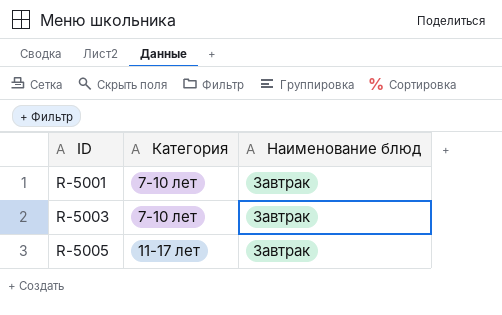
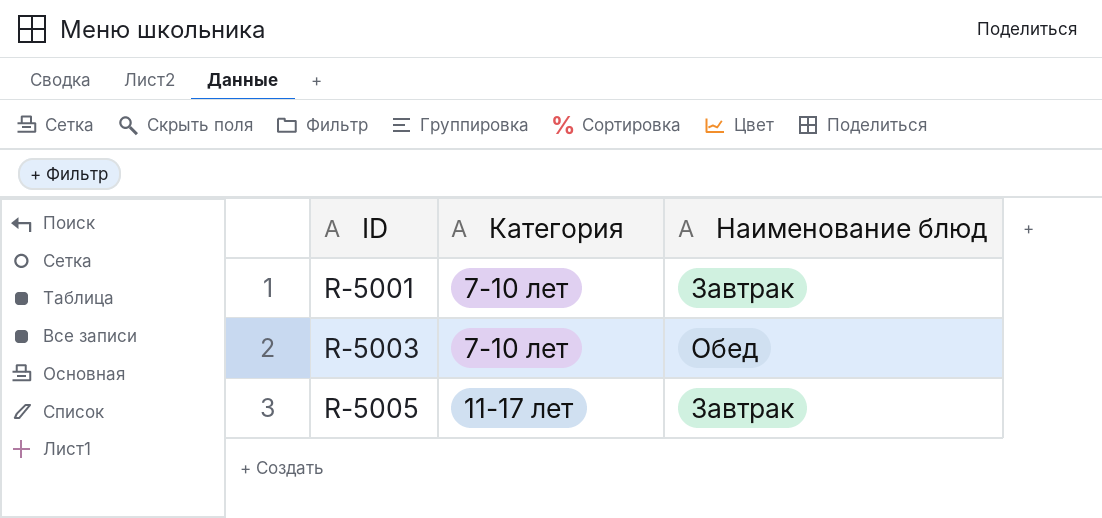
R-5003 | Наименование блюд: Завтрак -> Обед

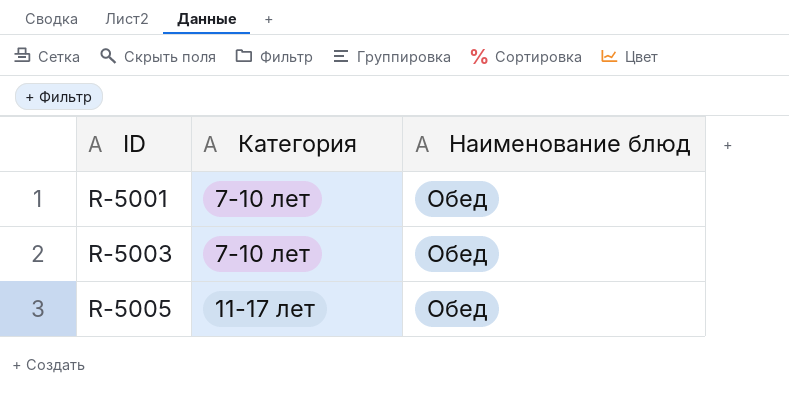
R-5001 | Наименование блюд: Завтрак -> Обед
R-5005 | Наименование блюд: Завтрак -> Обед

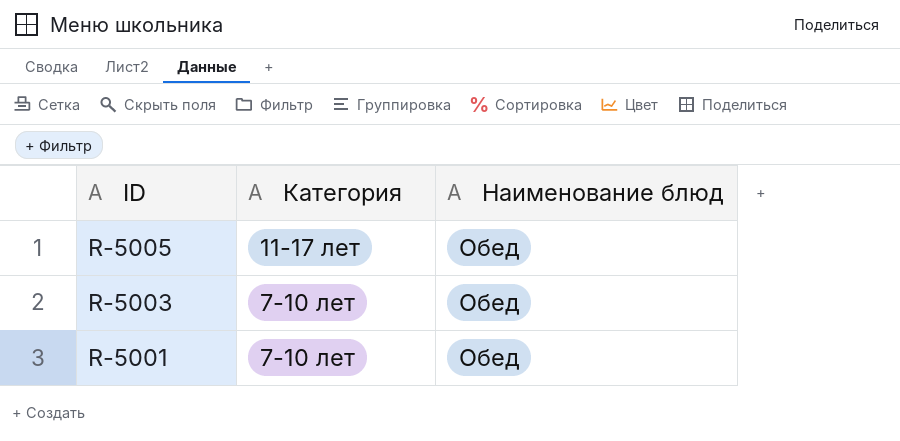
row order: ID ascending -> ID descending

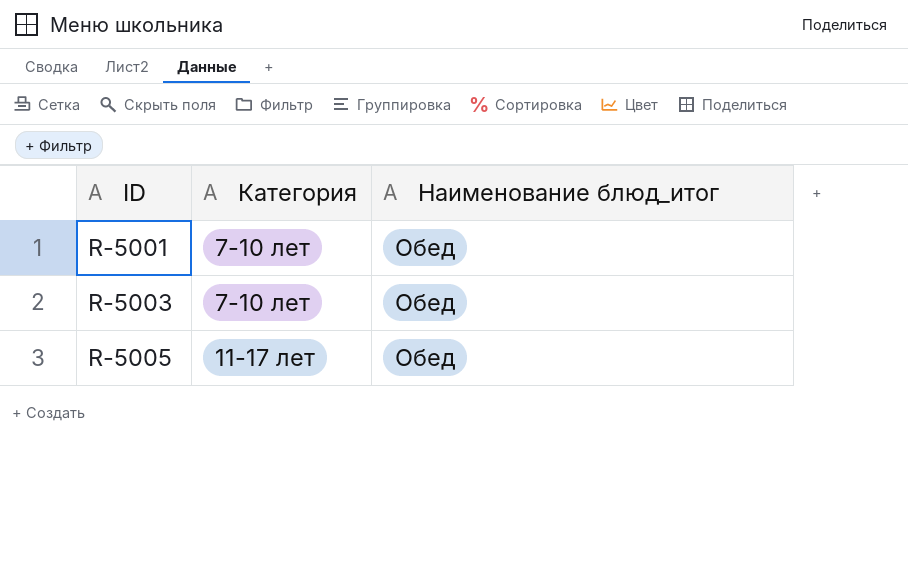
row order: ID descending -> ID ascending
column name: Наименование блюд -> Наименование блюд_итог

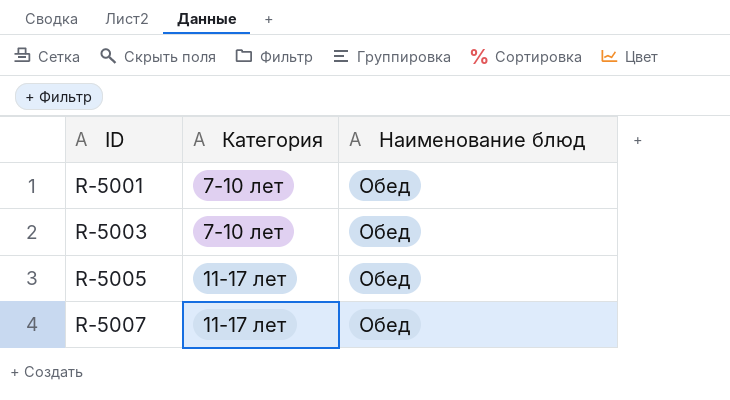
column name: Наименование блюд_итог -> Наименование блюд
row R-5007: none -> 11-17 лет | Обед

